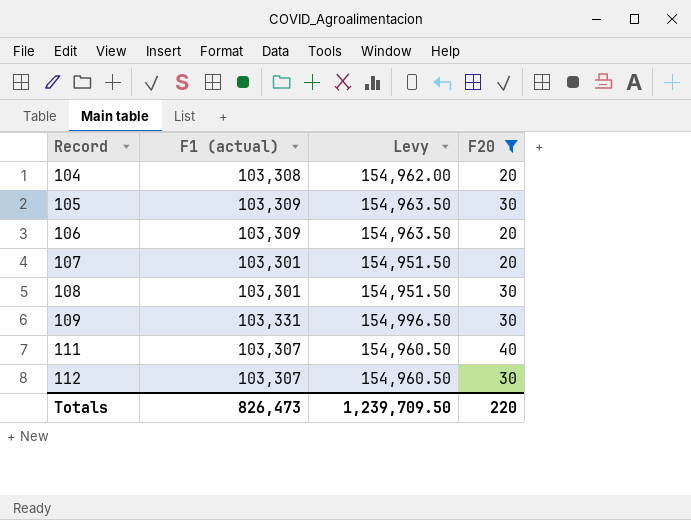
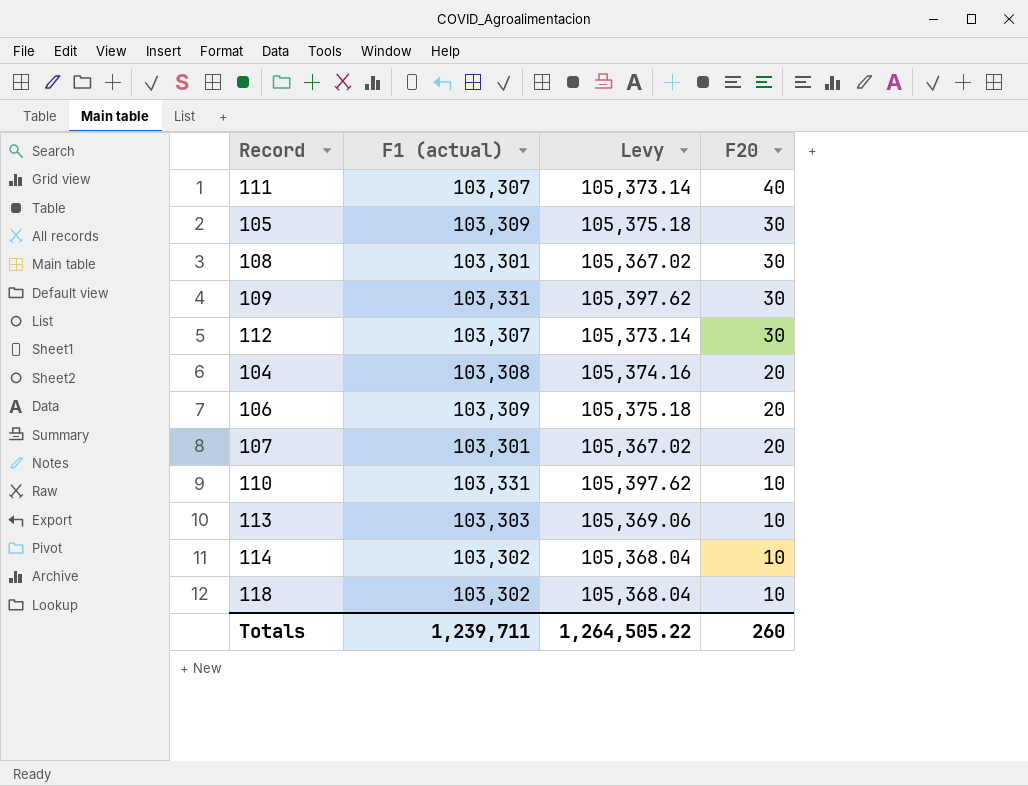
filter: F20 != 10 -> none
row order: Record ascending -> F20 descending
column Levy | formula: [F1 (actual)] * 1.5 -> [F1 (actual)] * 1.02
Totals | F1 (actual): 826,473 -> 1,239,711
Totals | Levy: 1,239,709.50 -> 1,264,505.22
Totals | F20: 220 -> 260

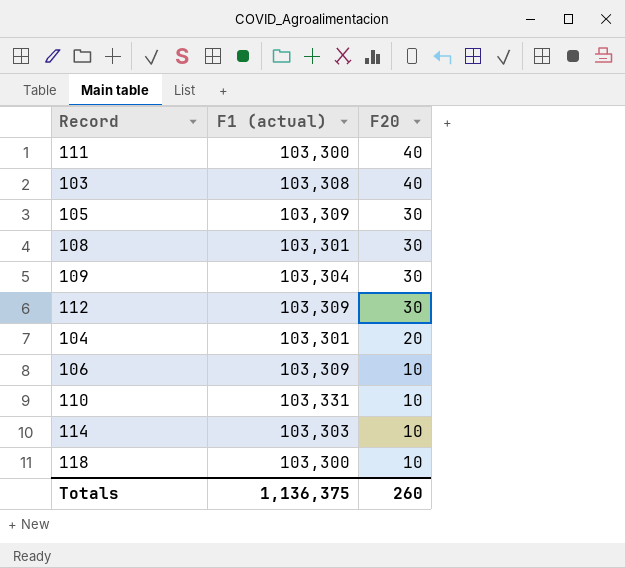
column Levy | formula: [F1 (actual)] * 1.02 -> none
row 107: 103,301 | 105,367.02 | 20 -> none
row 113: 103,303 | 105,369.06 | 10 -> none
111 | F1 (actual): 103,307 -> 103,300
row 103: none -> 103,308 | 40
109 | F1 (actual): 103,331 -> 103,304
112 | F1 (actual): 103,307 -> 103,309
104 | F1 (actual): 103,308 -> 103,301
106 | F20: 20 -> 10
114 | F1 (actual): 103,302 -> 103,303
118 | F1 (actual): 103,302 -> 103,300
Totals | F1 (actual): 1,239,711 -> 1,136,375

